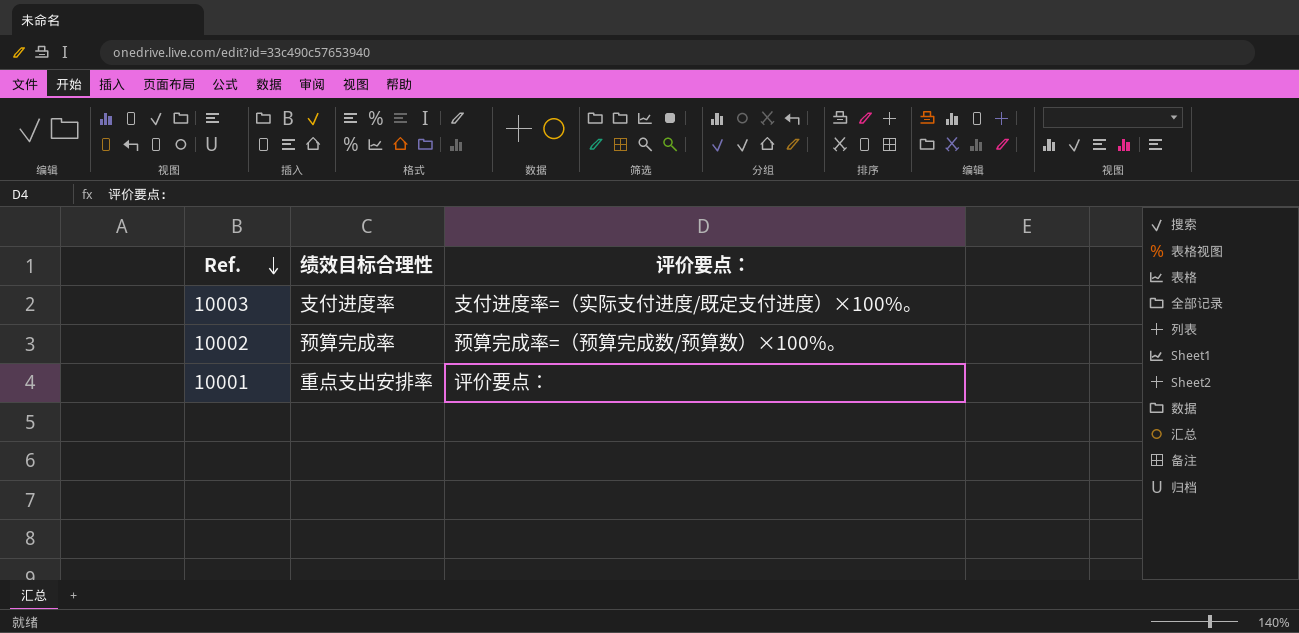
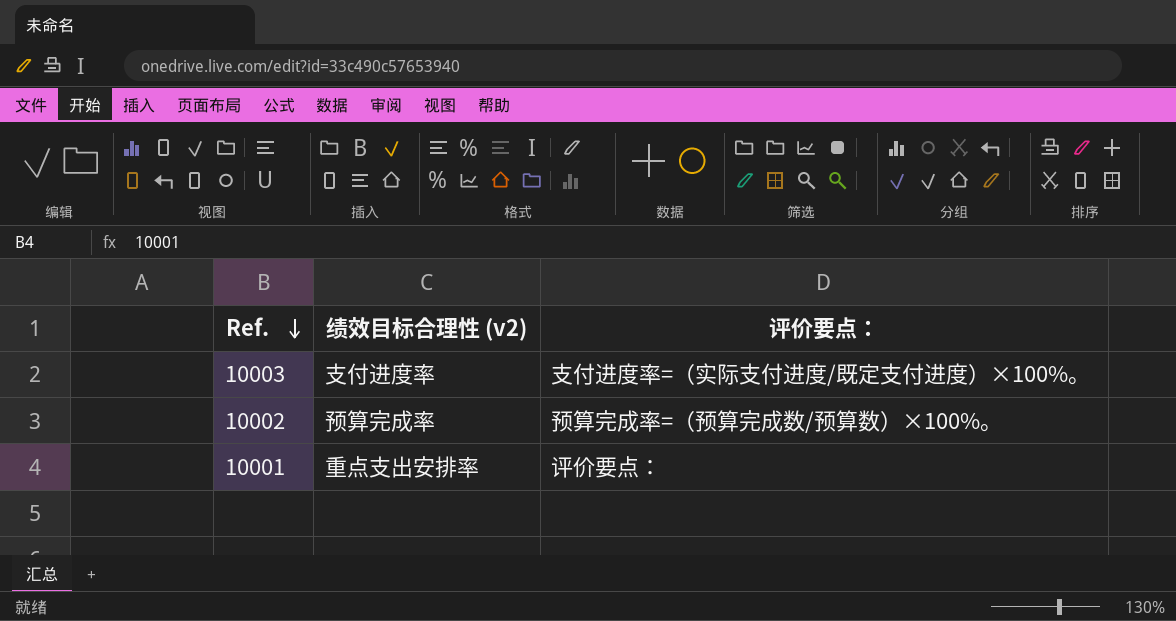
column name: 绩效目标合理性 -> 绩效目标合理性 (v2)

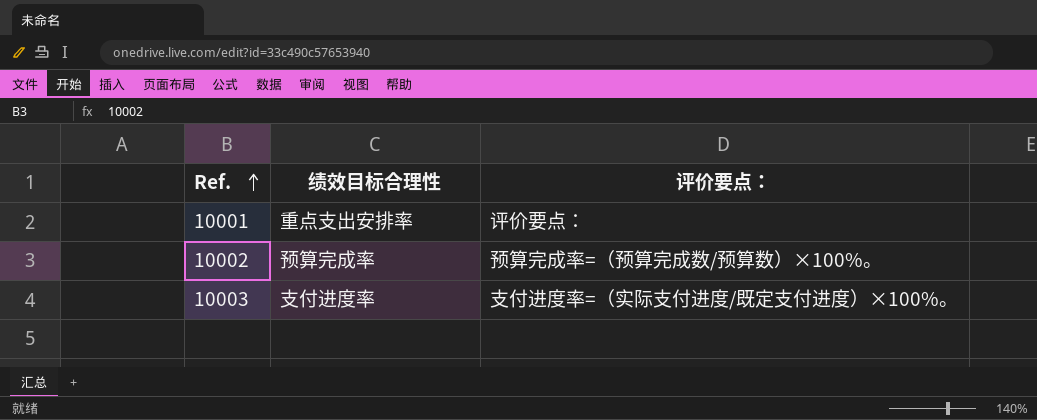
row order: Ref. descending -> Ref. ascending
column name: 绩效目标合理性 (v2) -> 绩效目标合理性

